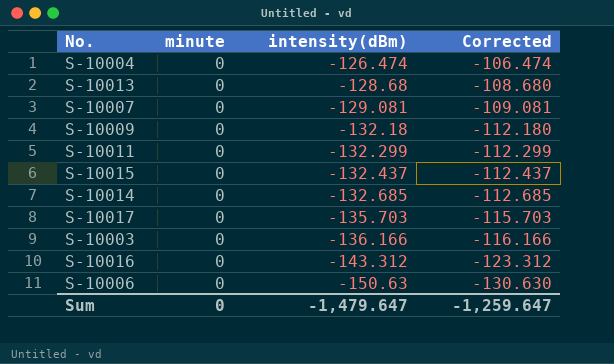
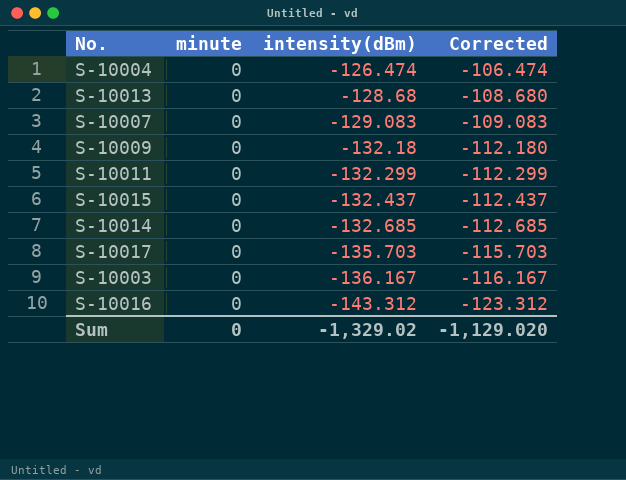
row S-10006: 0 | -150.63 | -130.630 -> none
S-10007 | intensity(dBm): -129.081 -> -129.083
S-10007 | Corrected: -109.081 -> -109.083
S-10003 | intensity(dBm): -136.166 -> -136.167
S-10003 | Corrected: -116.166 -> -116.167
Sum | intensity(dBm): -1,479.647 -> -1,329.02
Sum | Corrected: -1,259.647 -> -1,129.020

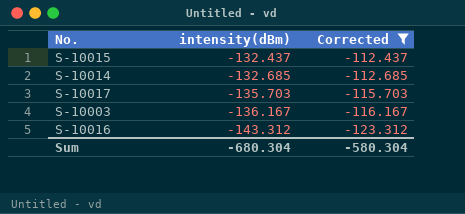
filter: none -> Corrected <= -112.437
column minute | position: 2 -> none
Sum | intensity(dBm): -1,329.02 -> -680.304
Sum | Corrected: -1,129.020 -> -580.304

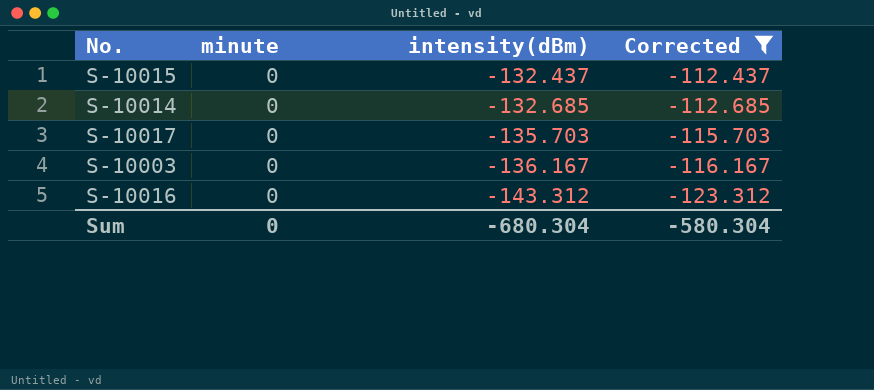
column minute | position: none -> 2

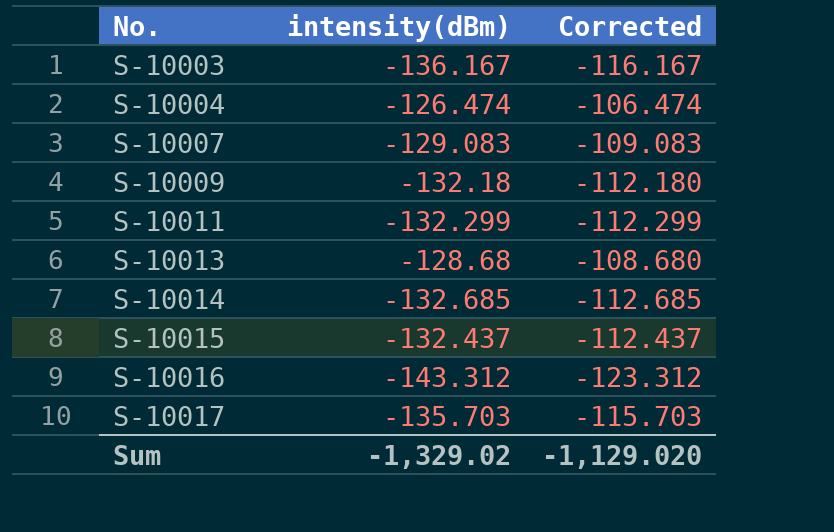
filter: Corrected <= -112.437 -> none
row order: intensity(dBm) descending -> No. ascending
column minute | position: 2 -> none
Sum | intensity(dBm): -680.304 -> -1,329.02
Sum | Corrected: -580.304 -> -1,129.020

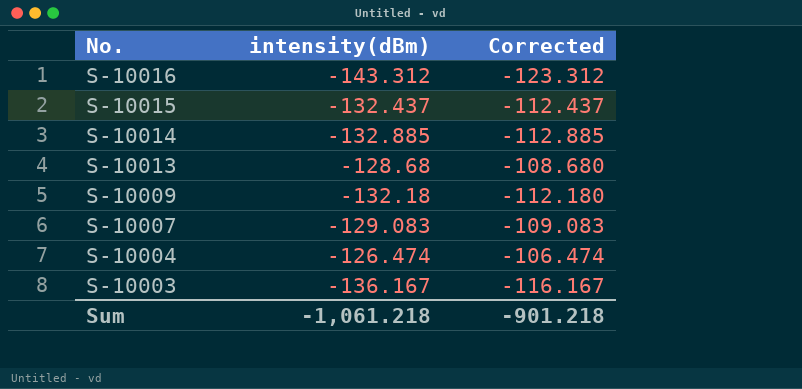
row order: No. ascending -> No. descending
row S-10011: -132.299 | -112.299 -> none
row S-10017: -135.703 | -115.703 -> none
S-10014 | intensity(dBm): -132.685 -> -132.885
S-10014 | Corrected: -112.685 -> -112.885
Sum | intensity(dBm): -1,329.02 -> -1,061.218
Sum | Corrected: -1,129.020 -> -901.218

